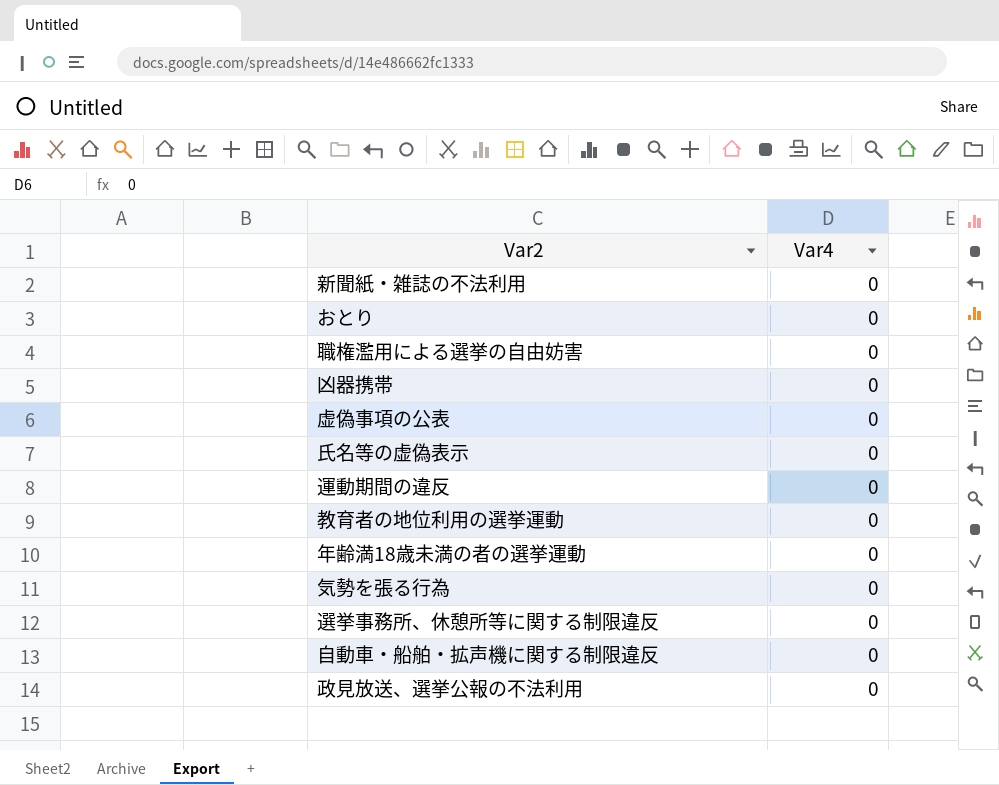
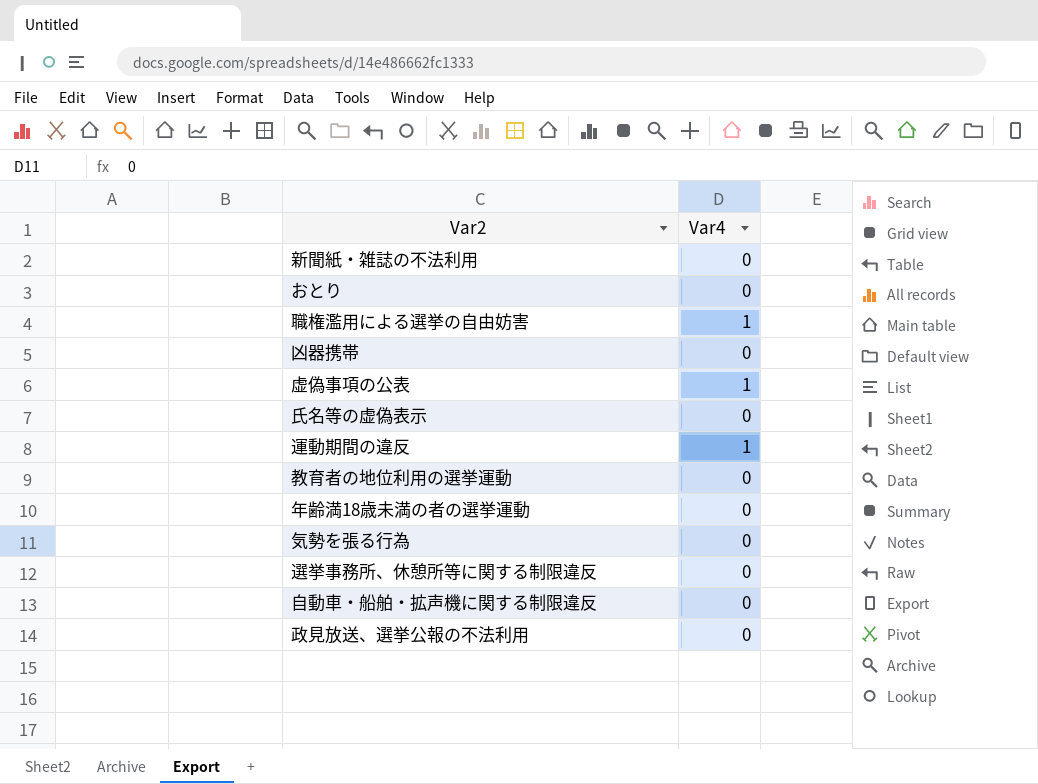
職権濫用による選挙の自由妨害 | Var4: 0 -> 1
虚偽事項の公表 | Var4: 0 -> 1
運動期間の違反 | Var4: 0 -> 1

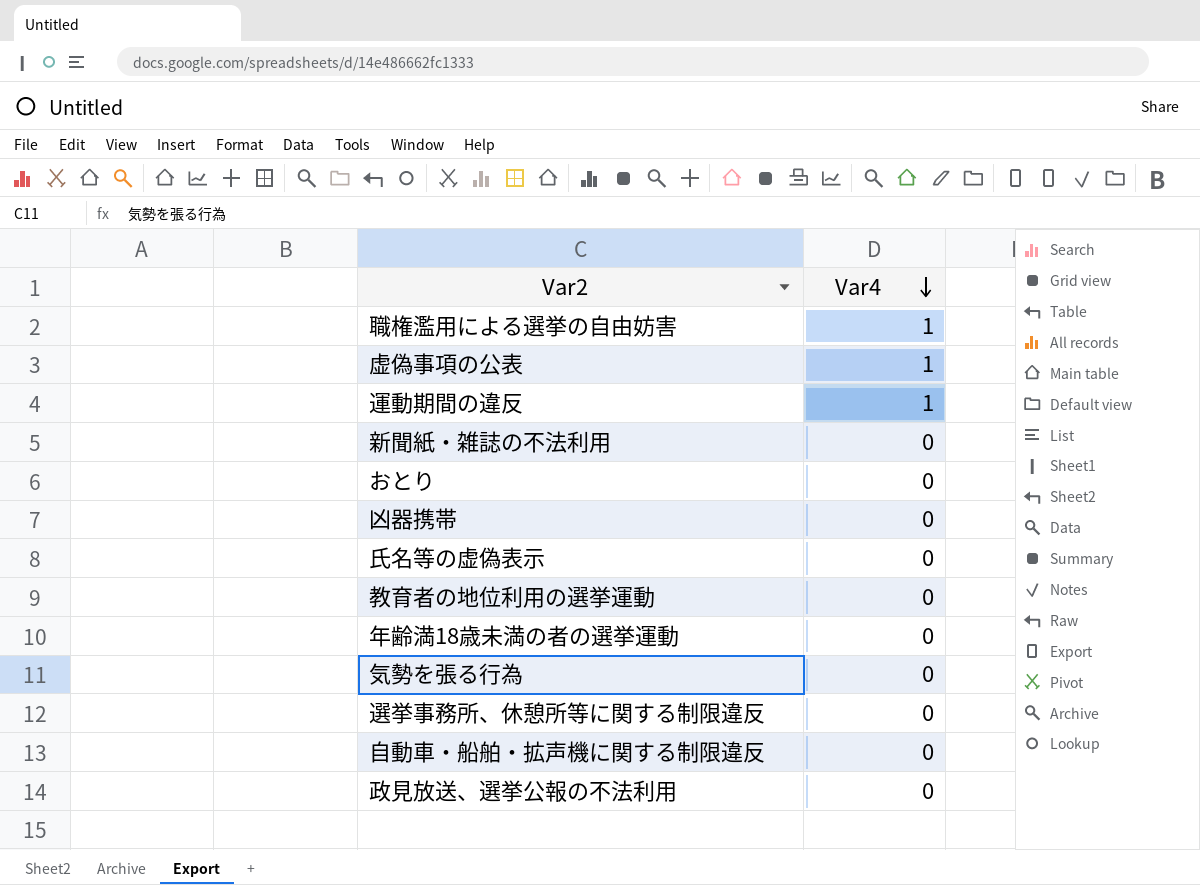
row order: none -> Var4 descending

